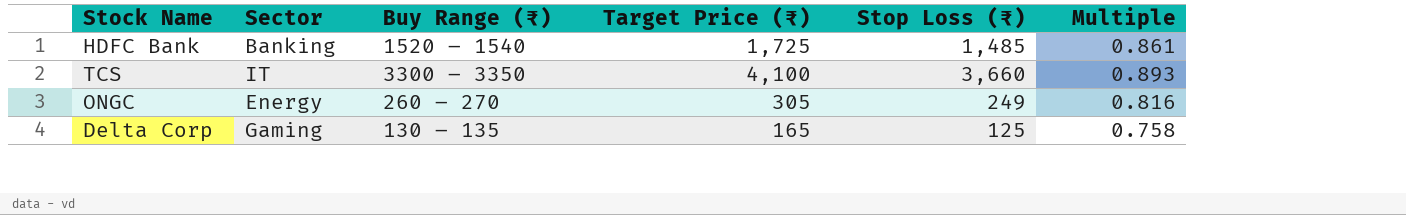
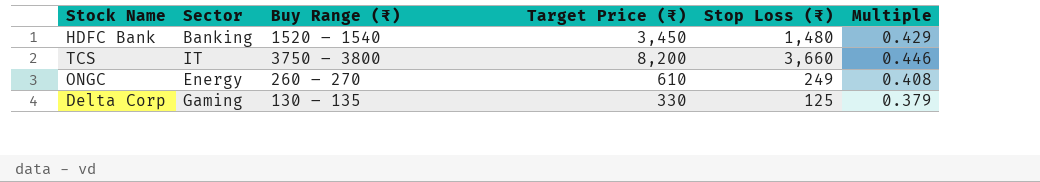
HDFC Bank | Target Price (₹): 1,725 -> 3,450
HDFC Bank | Stop Loss (₹): 1,485 -> 1,480
HDFC Bank | Multiple: 0.861 -> 0.429
TCS | Buy Range (₹): 3300 – 3350 -> 3750 – 3800
TCS | Target Price (₹): 4,100 -> 8,200
TCS | Multiple: 0.893 -> 0.446
ONGC | Target Price (₹): 305 -> 610
ONGC | Multiple: 0.816 -> 0.408
Delta Corp | Target Price (₹): 165 -> 330
Delta Corp | Multiple: 0.758 -> 0.379

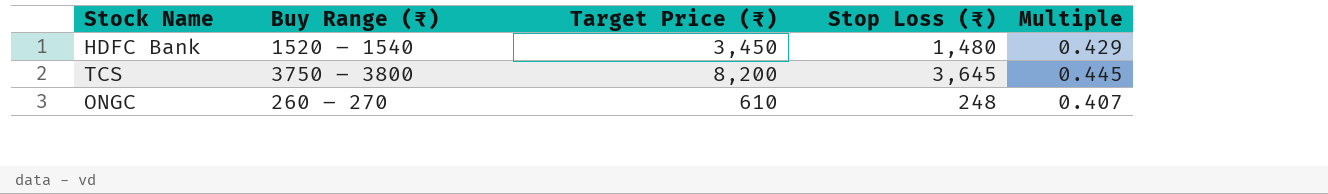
column Sector | position: 2 -> none
row Delta Corp: Gaming | 130 – 135 | 330 | 125 | 0.379 -> none
TCS | Stop Loss (₹): 3,660 -> 3,645
TCS | Multiple: 0.446 -> 0.445
ONGC | Stop Loss (₹): 249 -> 248
ONGC | Multiple: 0.408 -> 0.407

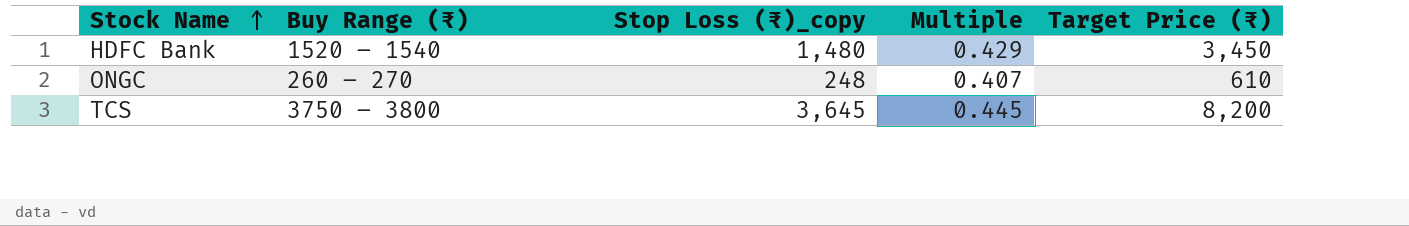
row order: none -> Stock Name ascending
column name: Stop Loss (₹) -> Stop Loss (₹)_copy
column Target Price (₹) | position: 3 -> 5

